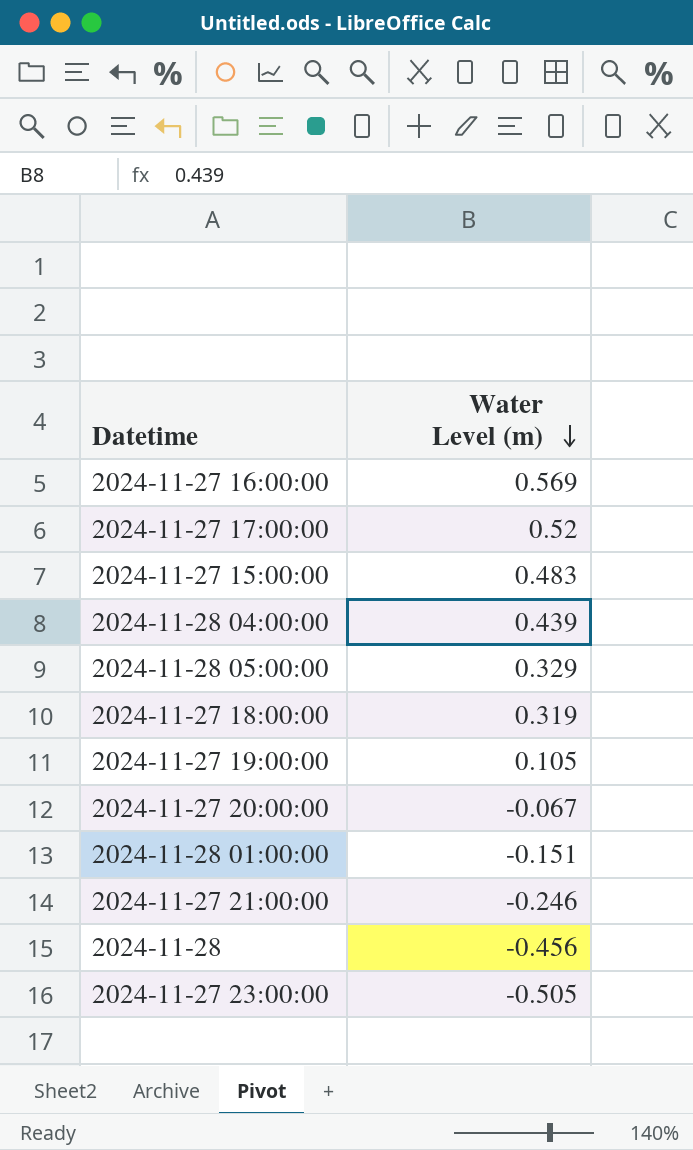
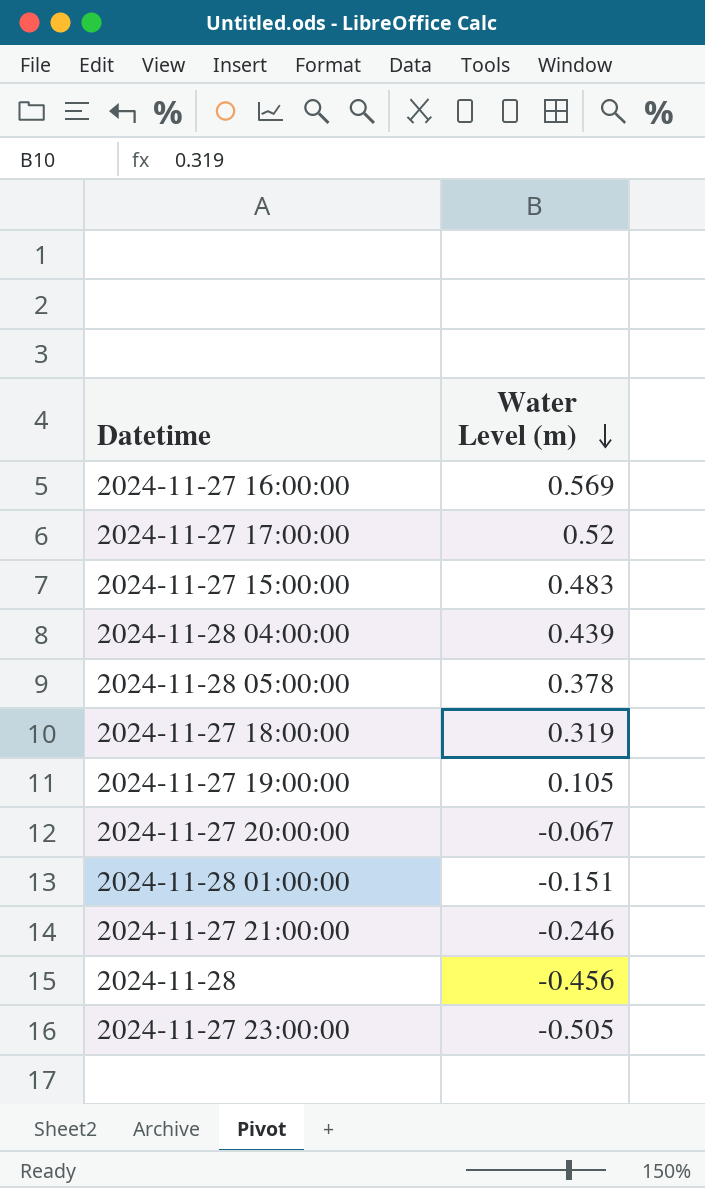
2024-11-28 05:00:00 | Water Level (m): 0.329 -> 0.378

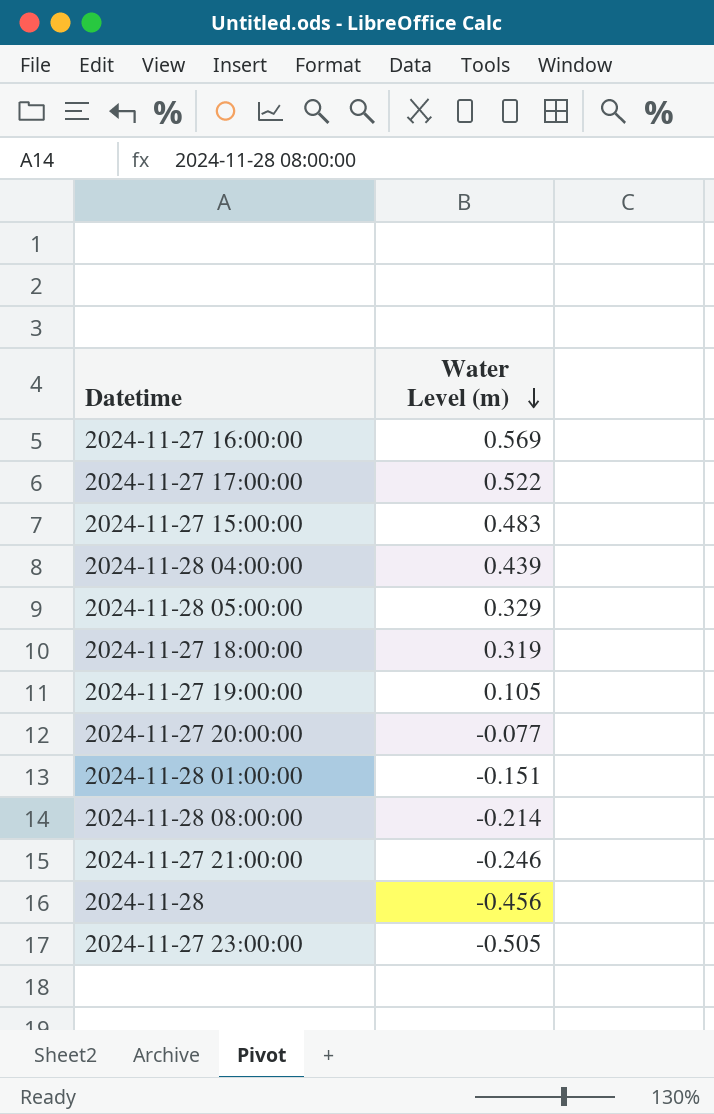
2024-11-27 17:00:00 | Water Level (m): 0.52 -> 0.522
2024-11-28 05:00:00 | Water Level (m): 0.378 -> 0.329
2024-11-27 20:00:00 | Water Level (m): -0.067 -> -0.077
row 2024-11-28 08:00:00: none -> -0.214

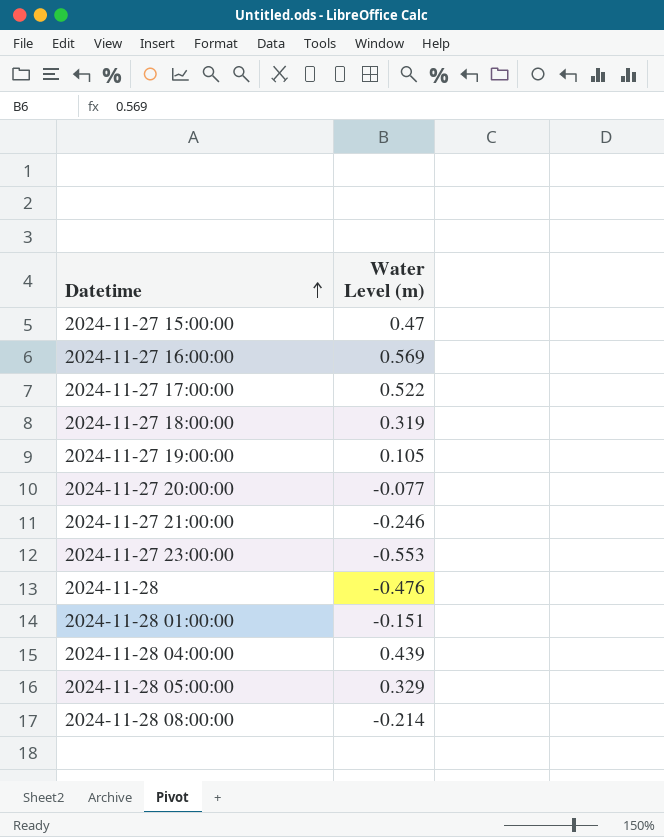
row order: Water Level (m) descending -> Datetime ascending
2024-11-27 15:00:00 | Water Level (m): 0.483 -> 0.47
2024-11-27 23:00:00 | Water Level (m): -0.505 -> -0.553
2024-11-28 | Water Level (m): -0.456 -> -0.476

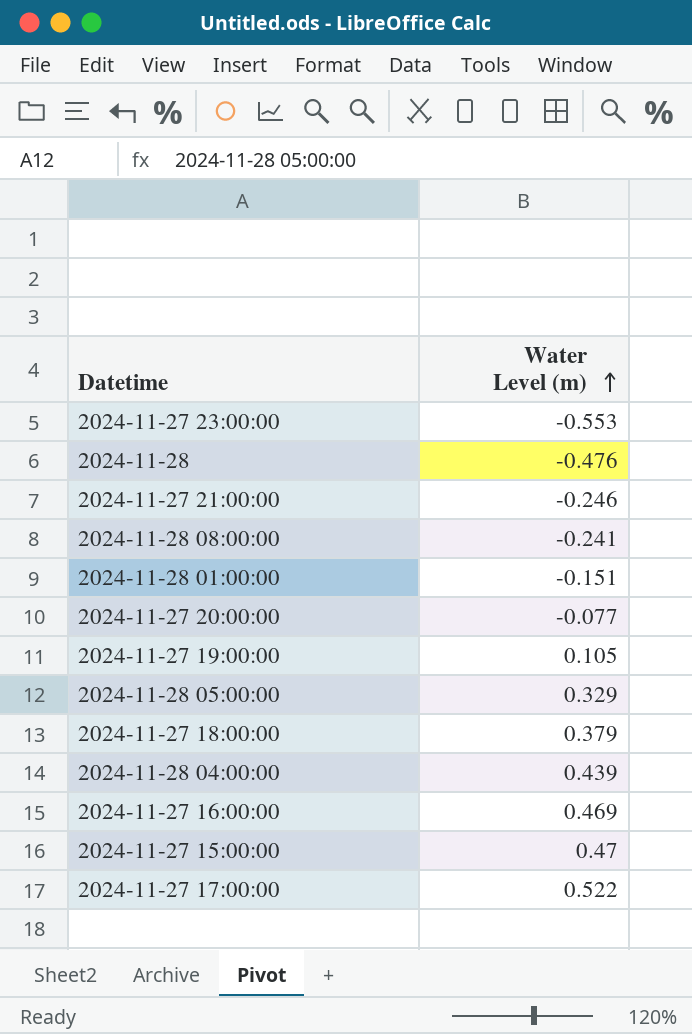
row order: Datetime ascending -> Water Level (m) ascending
2024-11-28 08:00:00 | Water Level (m): -0.214 -> -0.241
2024-11-27 18:00:00 | Water Level (m): 0.319 -> 0.379
2024-11-27 16:00:00 | Water Level (m): 0.569 -> 0.469

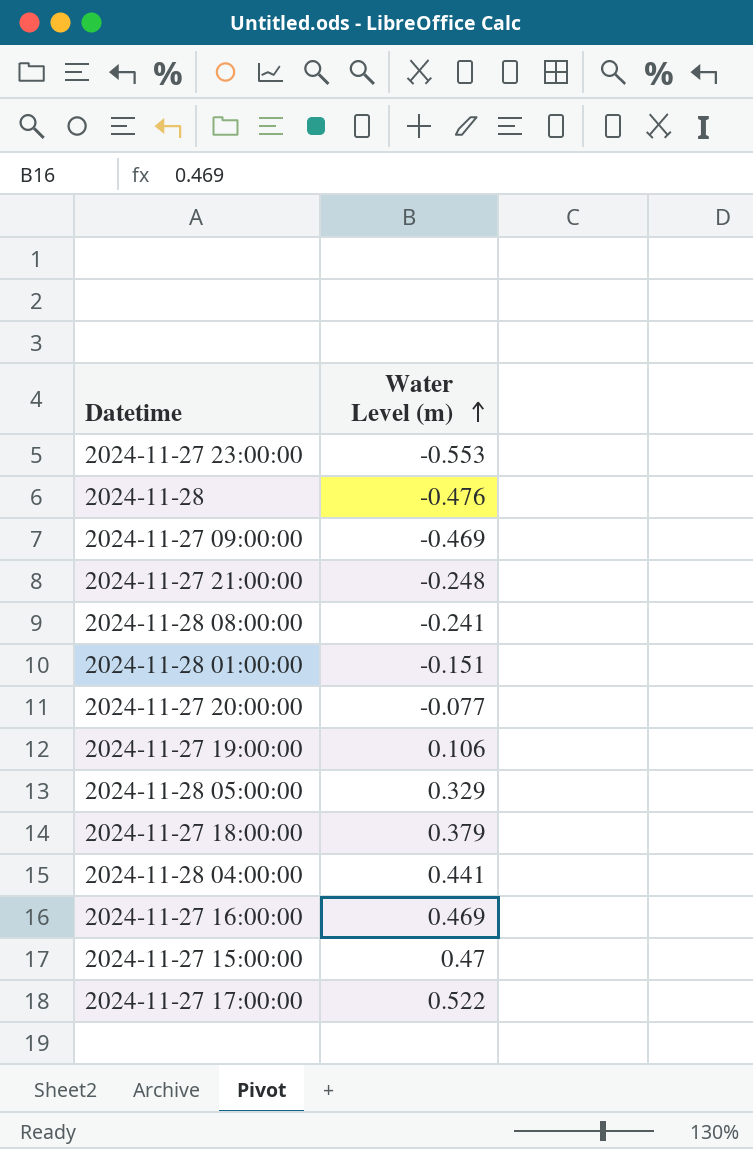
row 2024-11-27 09:00:00: none -> -0.469
2024-11-27 21:00:00 | Water Level (m): -0.246 -> -0.248
2024-11-27 19:00:00 | Water Level (m): 0.105 -> 0.106
2024-11-28 04:00:00 | Water Level (m): 0.439 -> 0.441

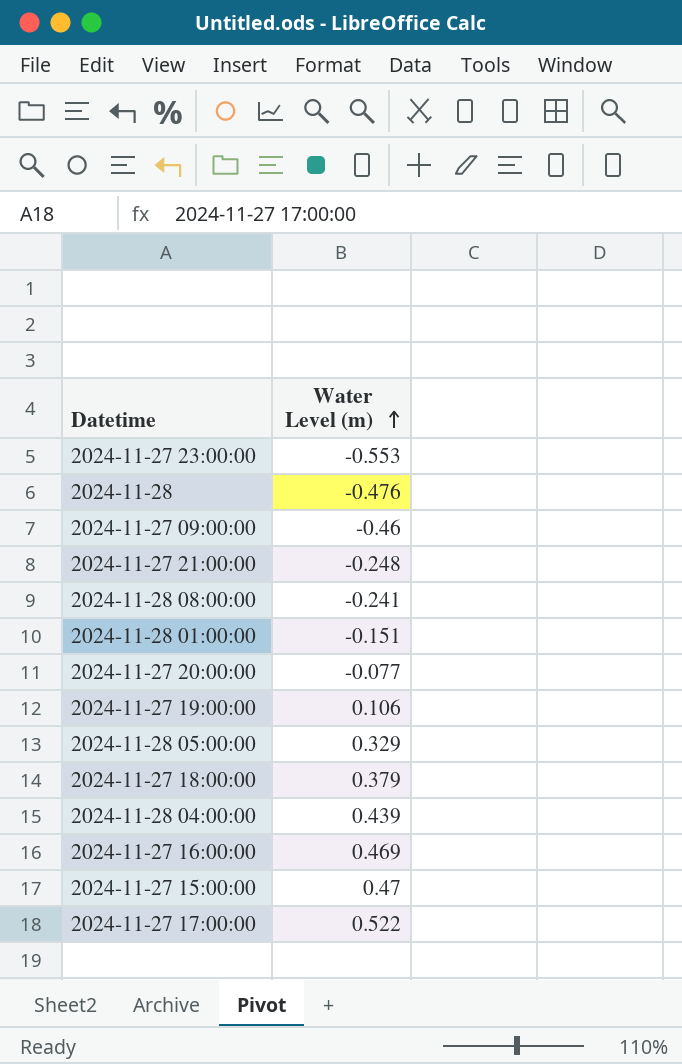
2024-11-27 09:00:00 | Water Level (m): -0.469 -> -0.46
2024-11-28 04:00:00 | Water Level (m): 0.441 -> 0.439

